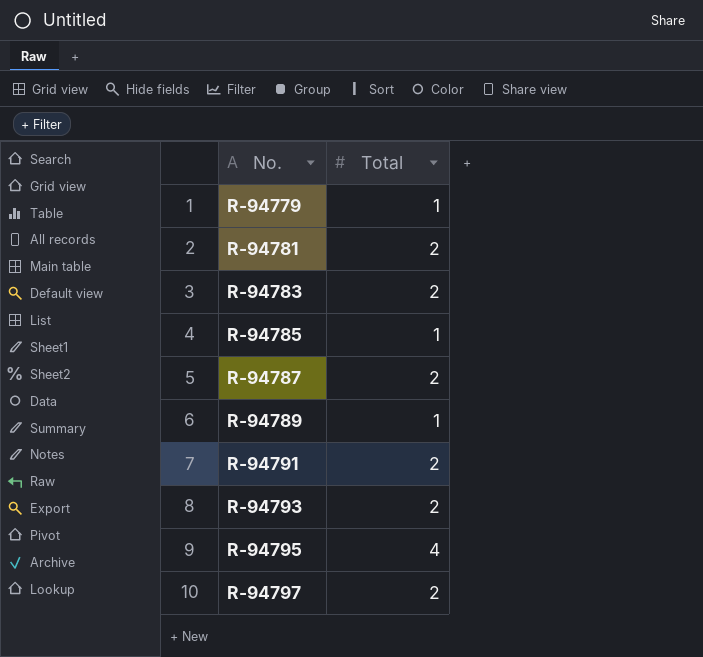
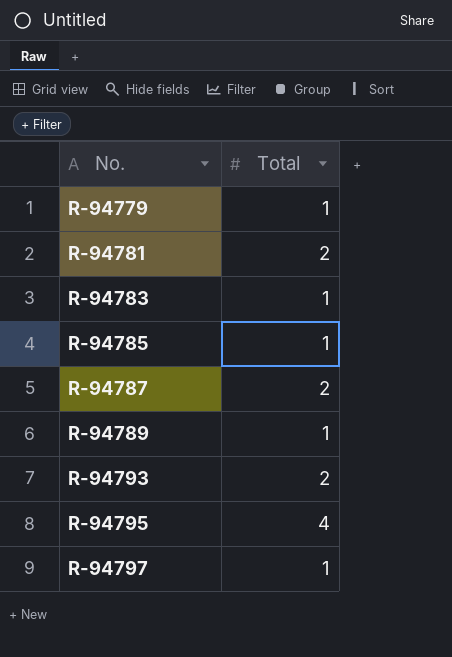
row R-94791: 2 -> none
R-94783 | Total: 2 -> 1
R-94797 | Total: 2 -> 1

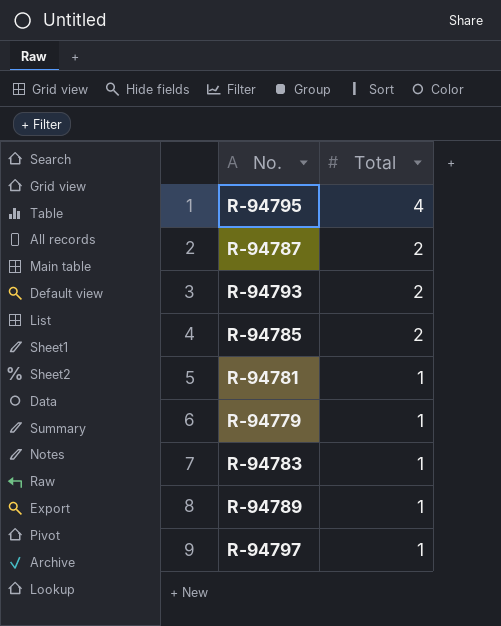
row order: No. ascending -> Total descending
R-94785 | Total: 1 -> 2
R-94781 | Total: 2 -> 1

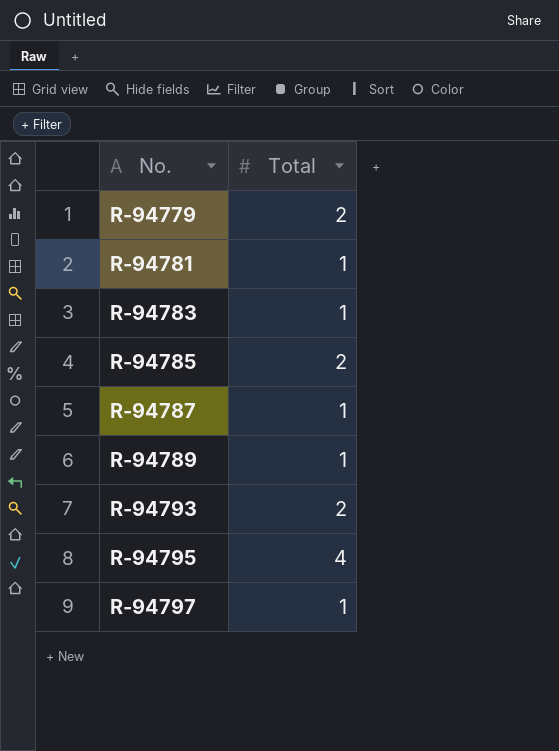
row order: Total descending -> No. ascending
R-94779 | Total: 1 -> 2
R-94787 | Total: 2 -> 1

